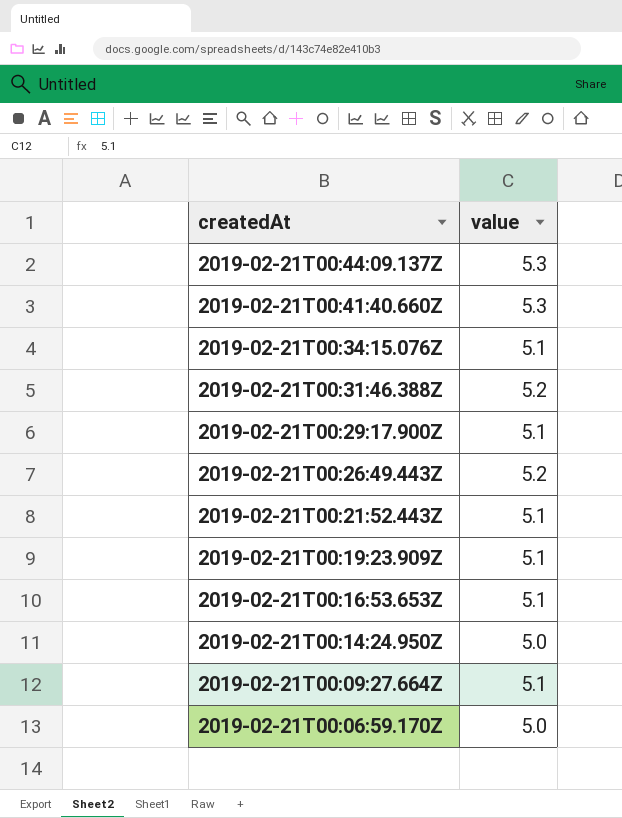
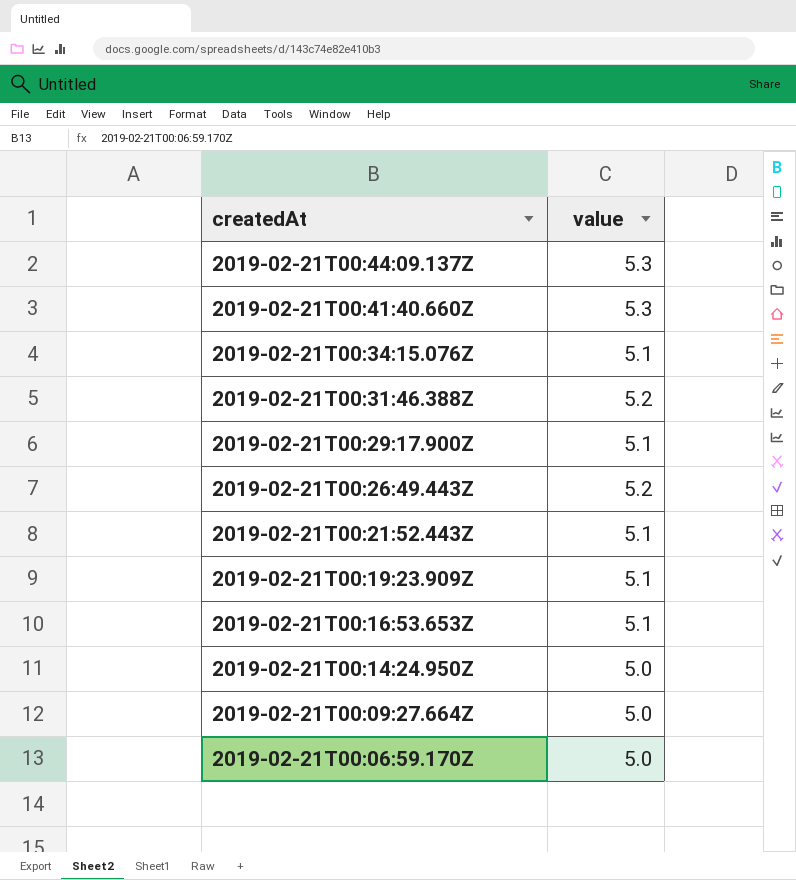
2019-02-21T00:09:27.664Z | value: 5.1 -> 5.0

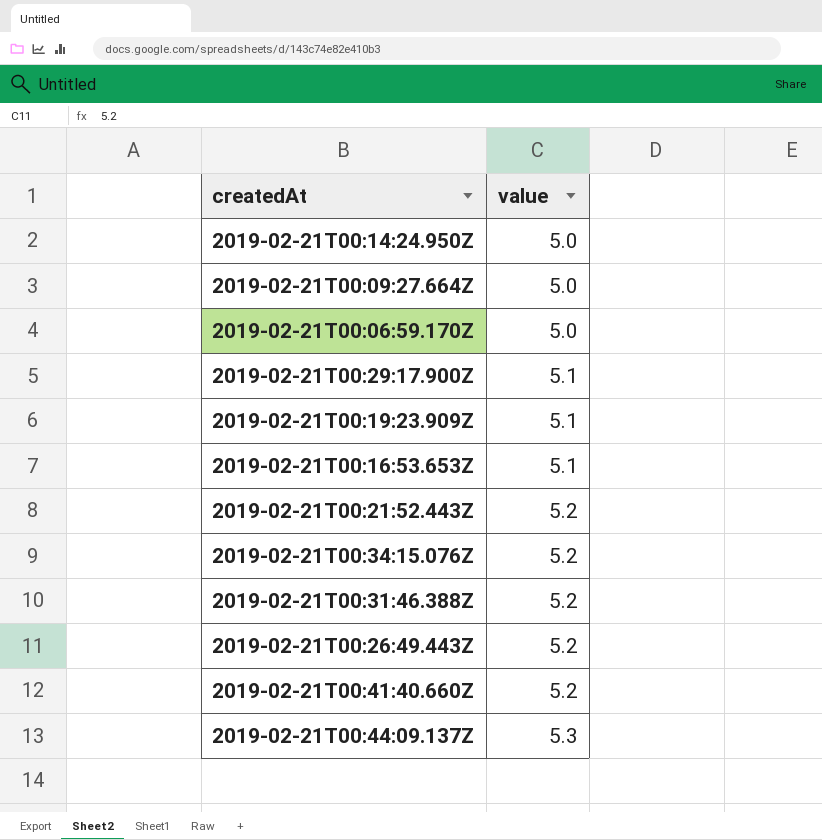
row order: createdAt descending -> value ascending
2019-02-21T00:21:52.443Z | value: 5.1 -> 5.2
2019-02-21T00:34:15.076Z | value: 5.1 -> 5.2
2019-02-21T00:41:40.660Z | value: 5.3 -> 5.2

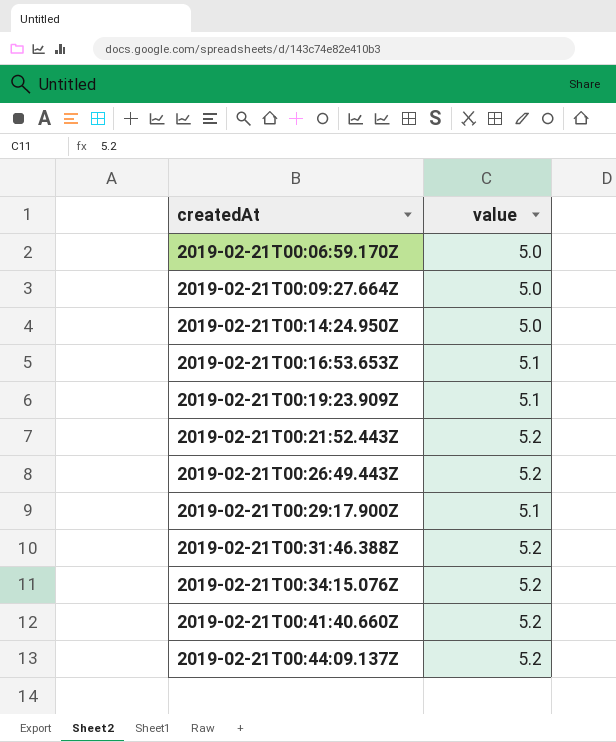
row order: value ascending -> createdAt ascending
2019-02-21T00:44:09.137Z | value: 5.3 -> 5.2

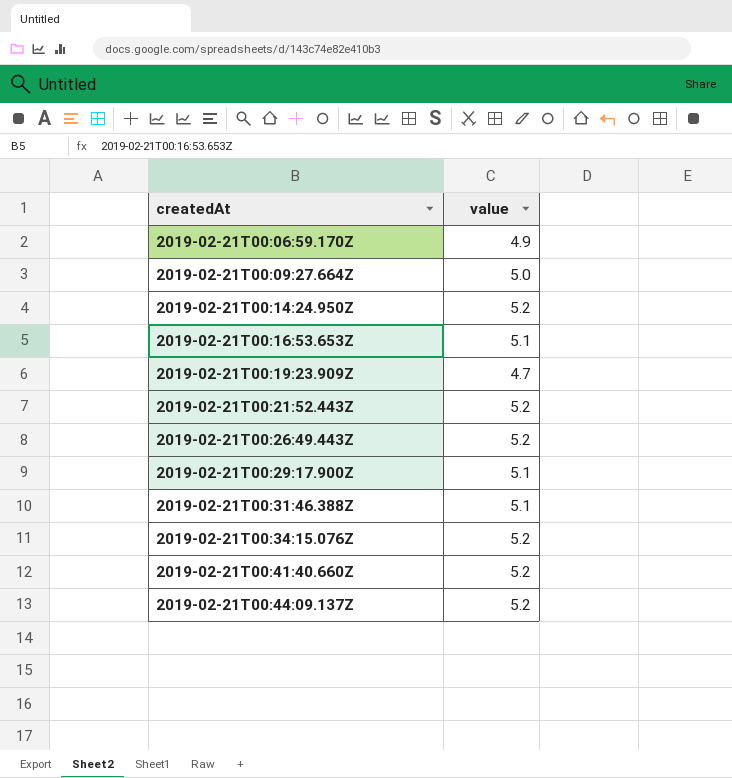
2019-02-21T00:06:59.170Z | value: 5.0 -> 4.9
2019-02-21T00:14:24.950Z | value: 5.0 -> 5.2
2019-02-21T00:19:23.909Z | value: 5.1 -> 4.7
2019-02-21T00:31:46.388Z | value: 5.2 -> 5.1

